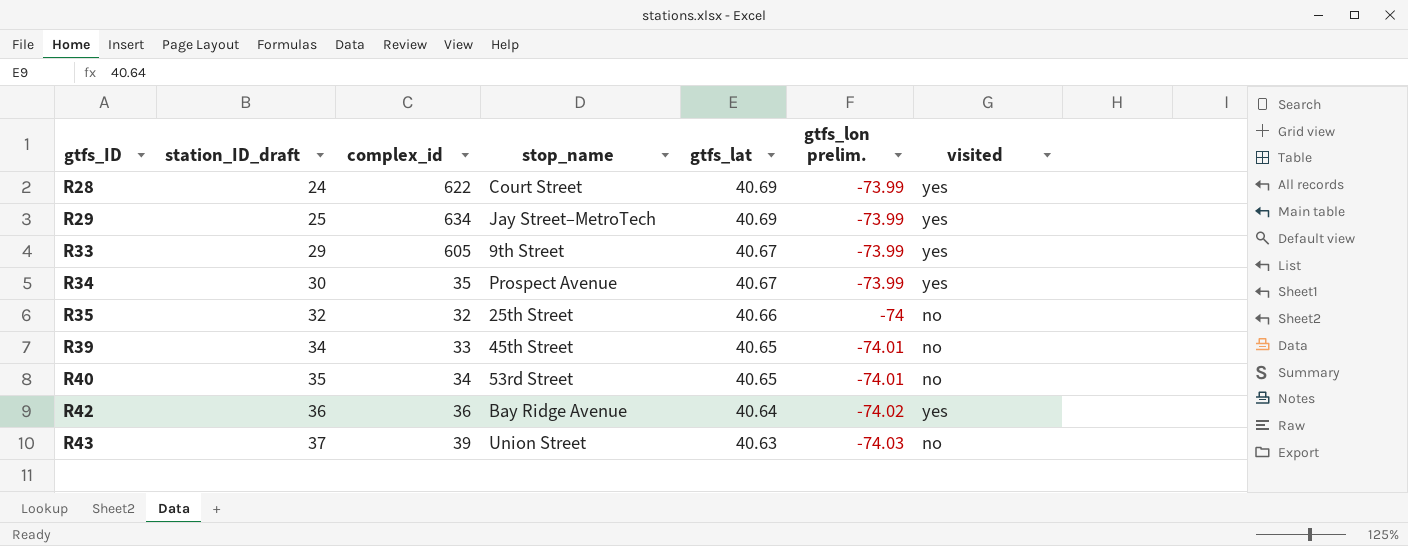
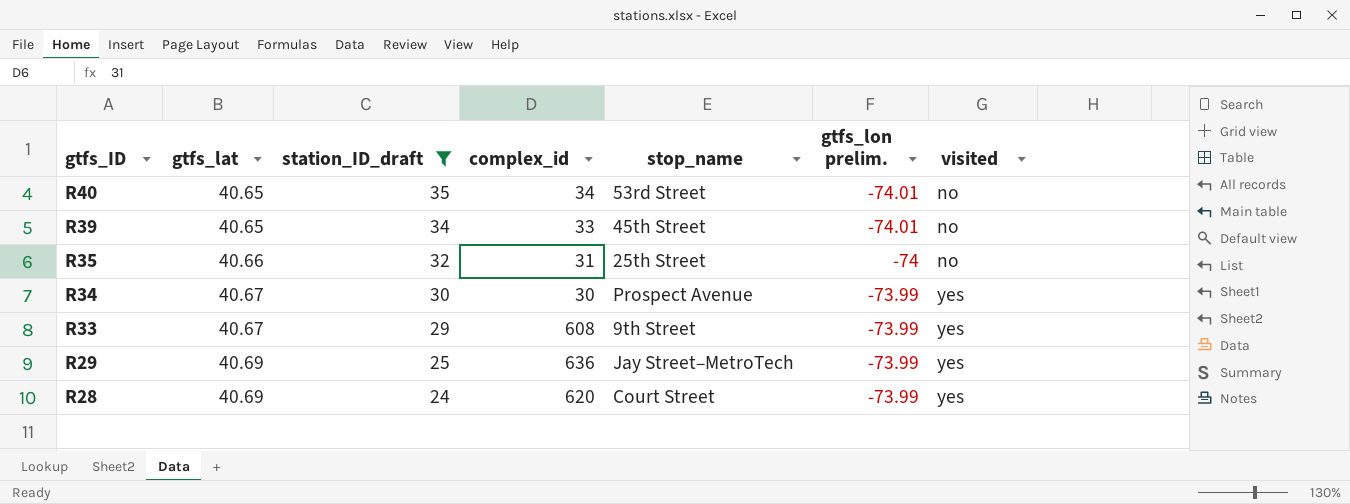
filter: none -> station_ID_draft <= 35
row order: gtfs_ID ascending -> gtfs_ID descending
column gtfs_lat | position: 5 -> 2
R35 | complex_id: 32 -> 31
R34 | complex_id: 35 -> 30
R33 | complex_id: 605 -> 608
R29 | complex_id: 634 -> 636
R28 | complex_id: 622 -> 620

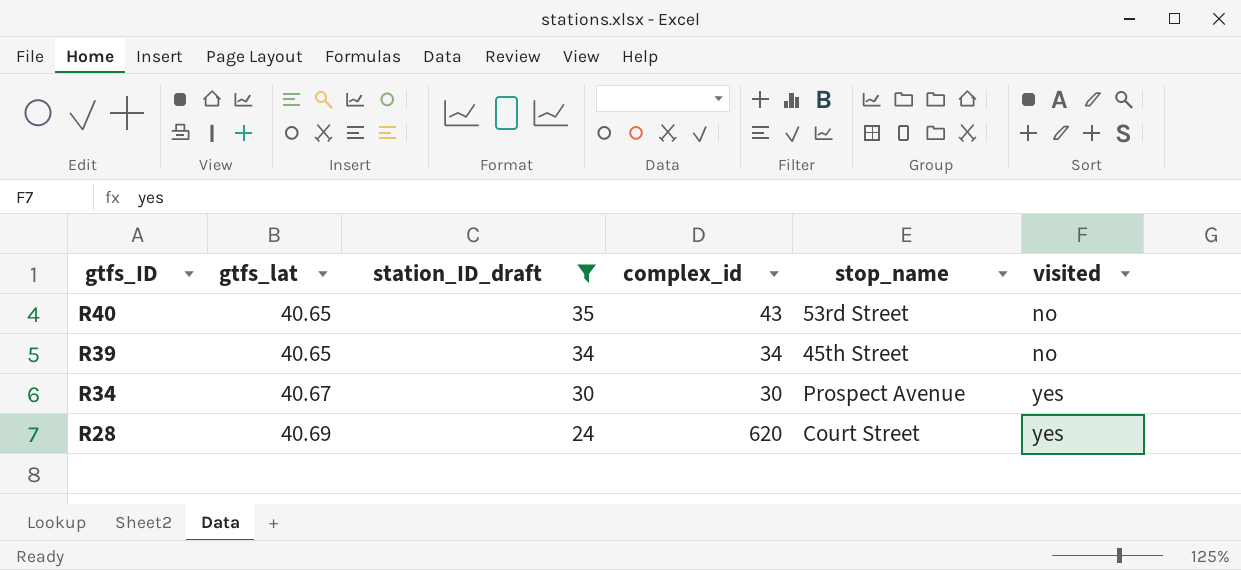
column gtfs_lon prelim. | position: 6 -> none
row R35: 40.66 | 32 | 31 | 25th Street | -74 | no -> none
row R33: 40.67 | 29 | 608 | 9th Street | -73.99 | yes -> none
row R29: 40.69 | 25 | 636 | Jay Street–MetroTech | -73.99 | yes -> none
R40 | complex_id: 34 -> 43
R39 | complex_id: 33 -> 34

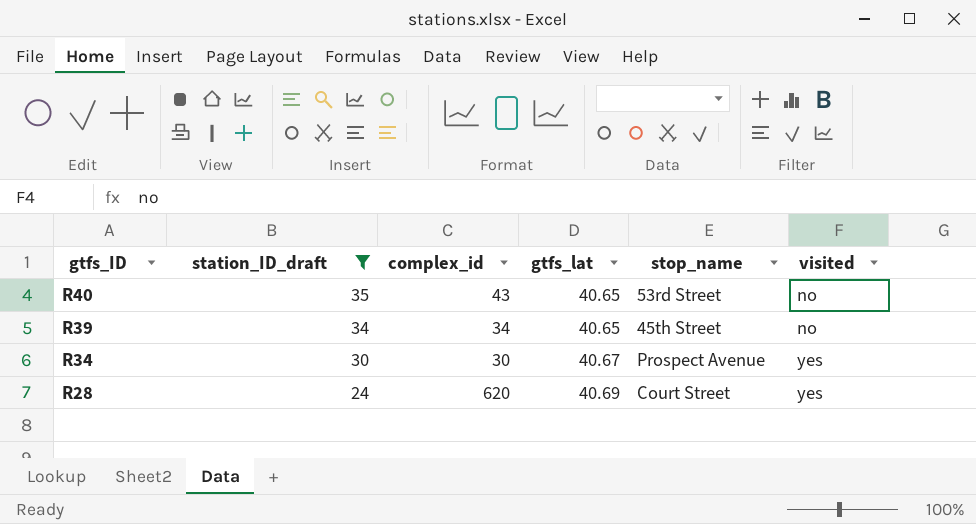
column gtfs_lat | position: 2 -> 4

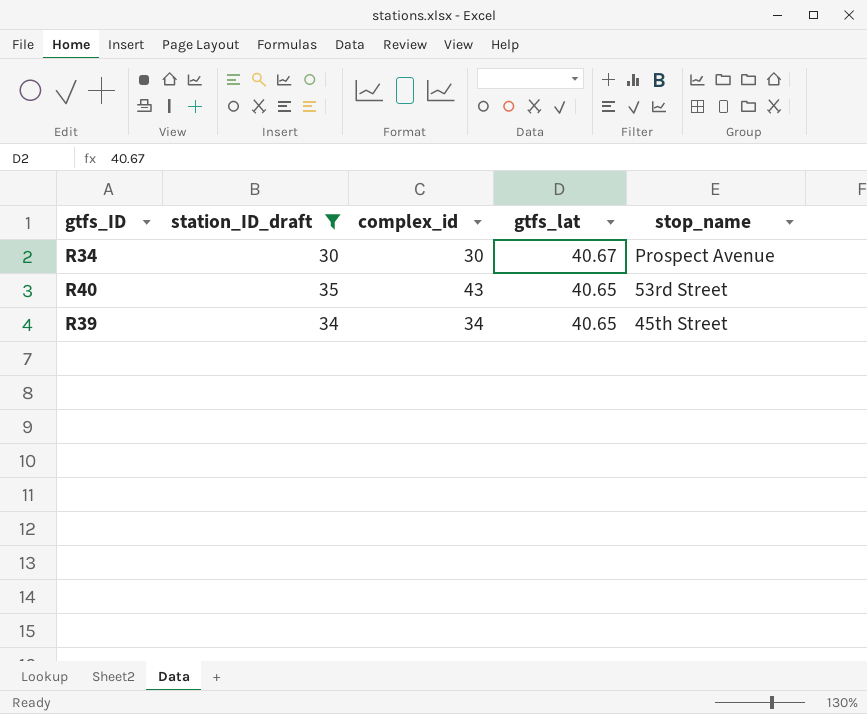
row order: gtfs_ID descending -> gtfs_lat descending
column visited | position: 6 -> none
row R28: 24 | 620 | 40.69 | Court Street | yes -> none

